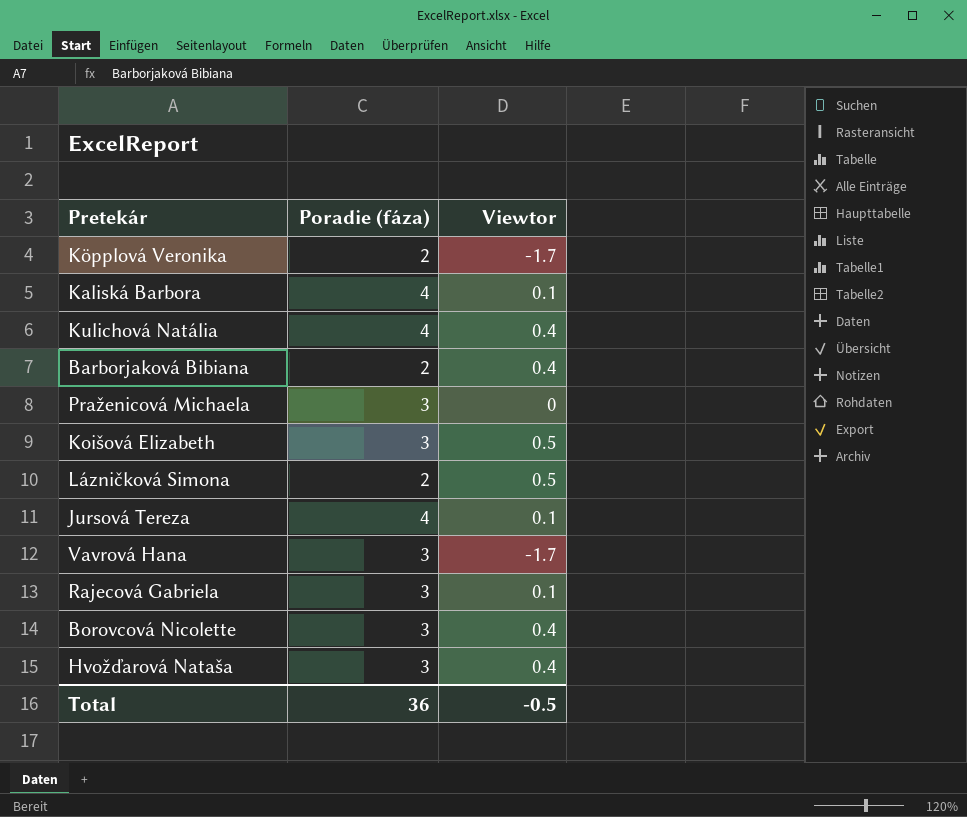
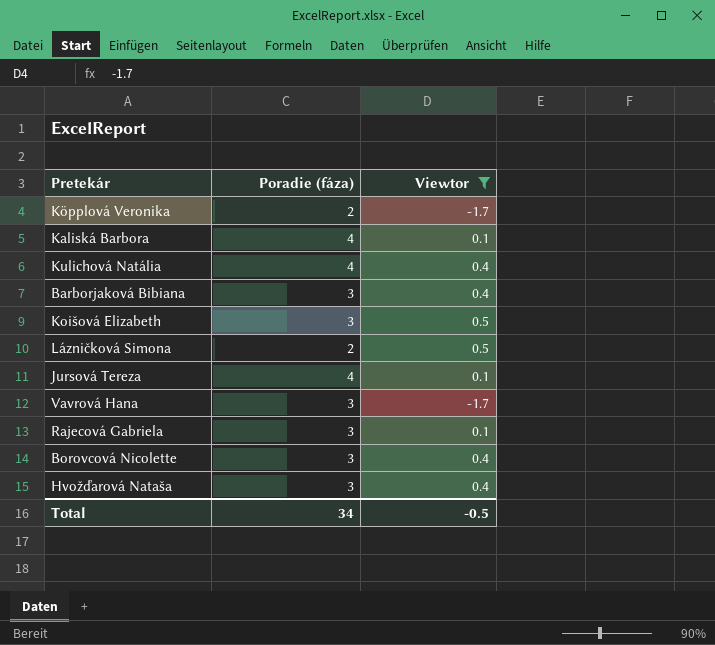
filter: none -> Viewtor != 0
Barborjaková Bibiana | Poradie (fáza): 2 -> 3
Total | Poradie (fáza): 36 -> 34

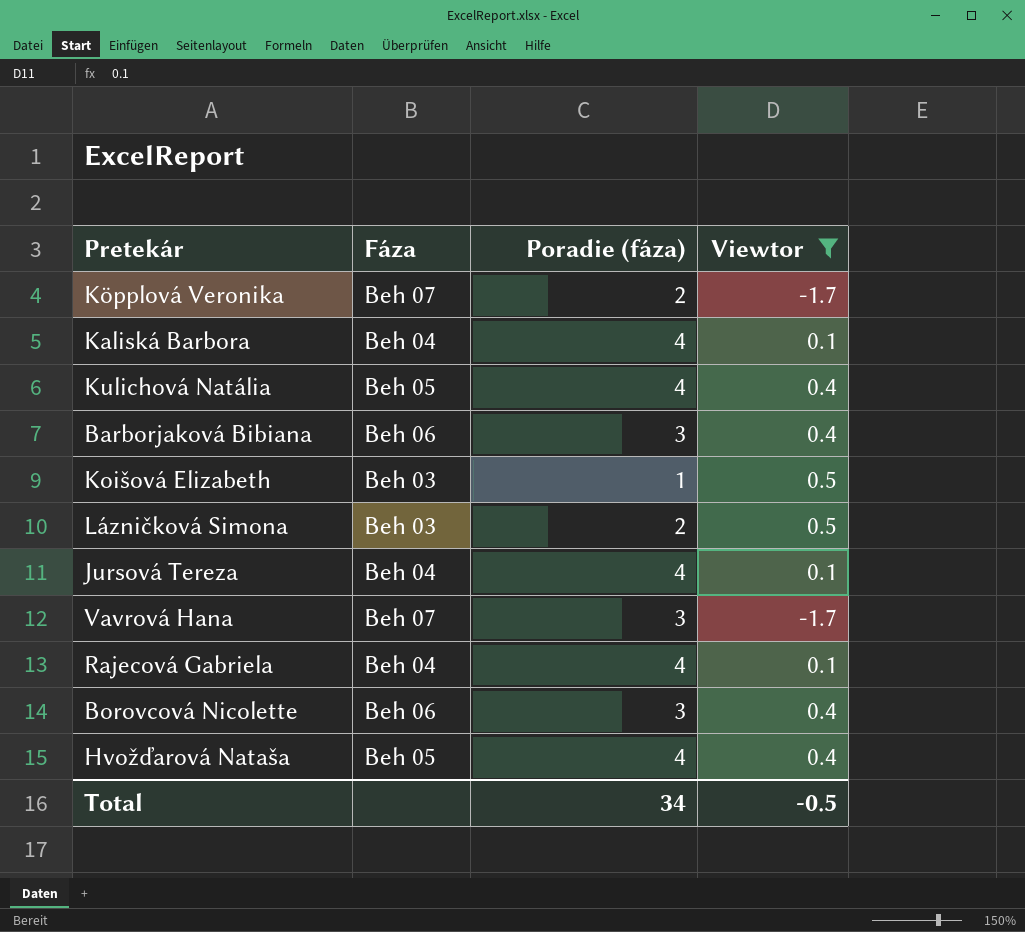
column Fáza | position: none -> 2
Koišová Elizabeth | Poradie (fáza): 3 -> 1
Rajecová Gabriela | Poradie (fáza): 3 -> 4
Hvožďarová Nataša | Poradie (fáza): 3 -> 4

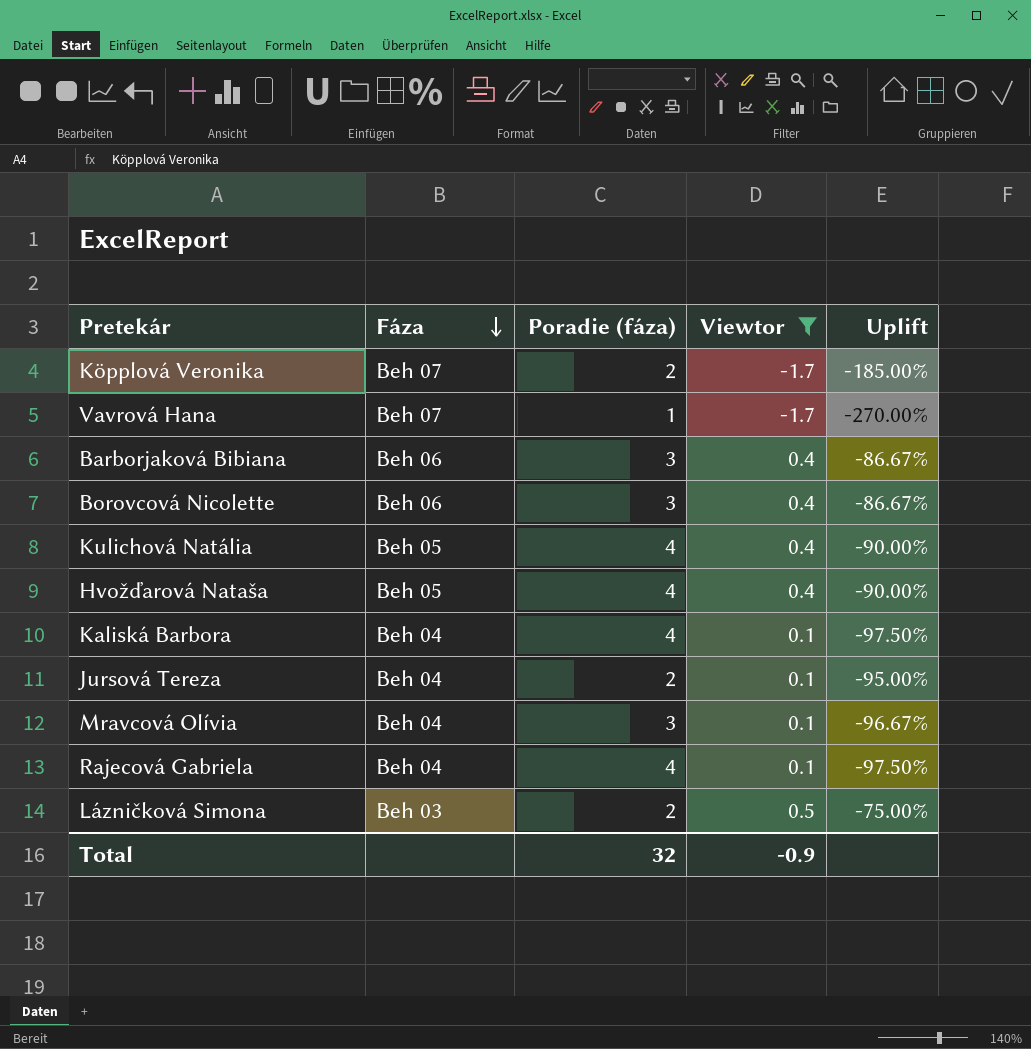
row order: none -> Fáza descending
column Uplift | formula: none -> ([Viewtor] - [Poradie (fáza)]) / [Poradie (fáza)]
row Koišová Elizabeth: Beh 03 | 1 | 0.5 -> none
Vavrová Hana | Poradie (fáza): 3 -> 1
Jursová Tereza | Poradie (fáza): 4 -> 2
row Mravcová Olívia: none -> Beh 04 | 3 | 0.1 | -96.67%
Total | Poradie (fáza): 34 -> 32
Total | Viewtor: -0.5 -> -0.9

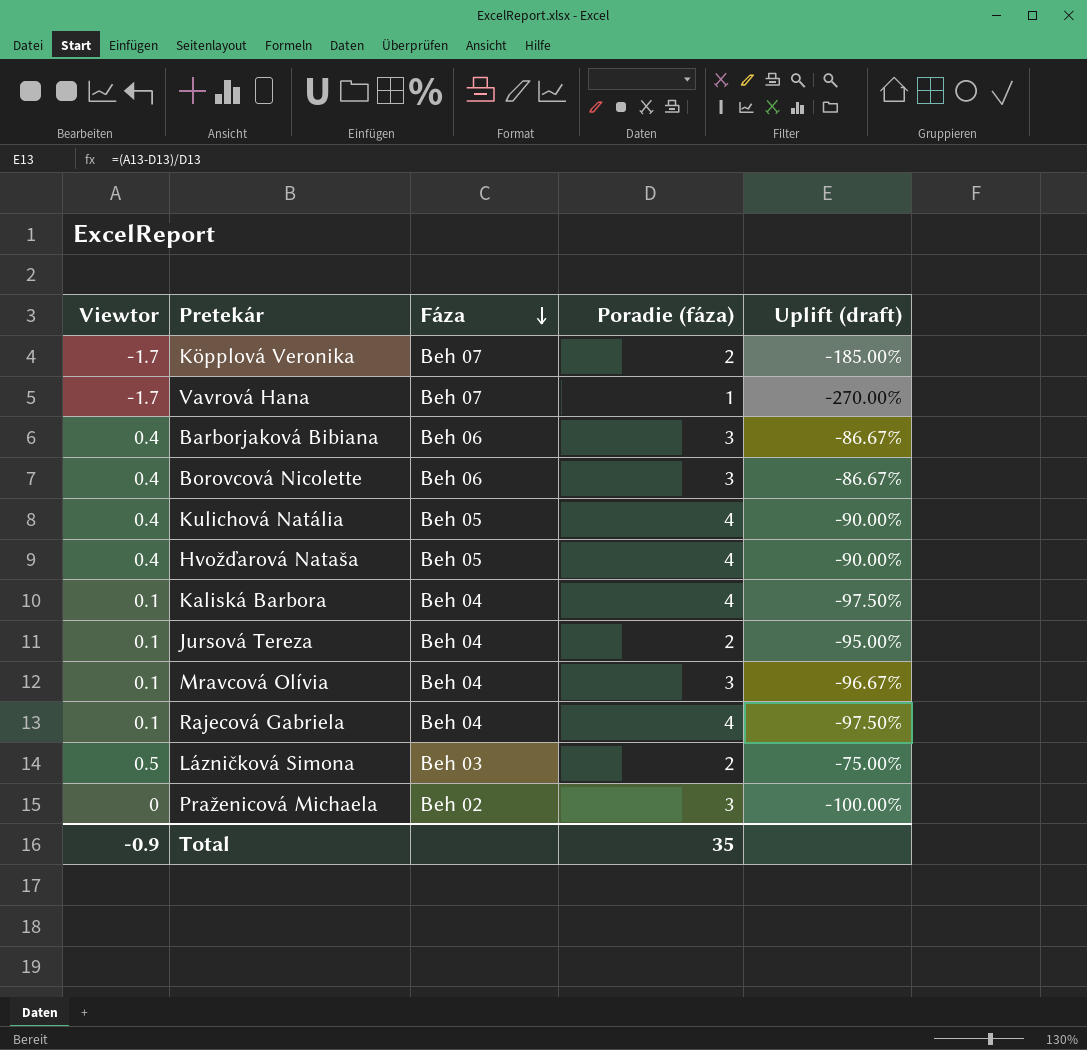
filter: Viewtor != 0 -> none
column Viewtor | position: 4 -> 1
column name: Uplift -> Uplift (draft)
Total | Poradie (fáza): 32 -> 35

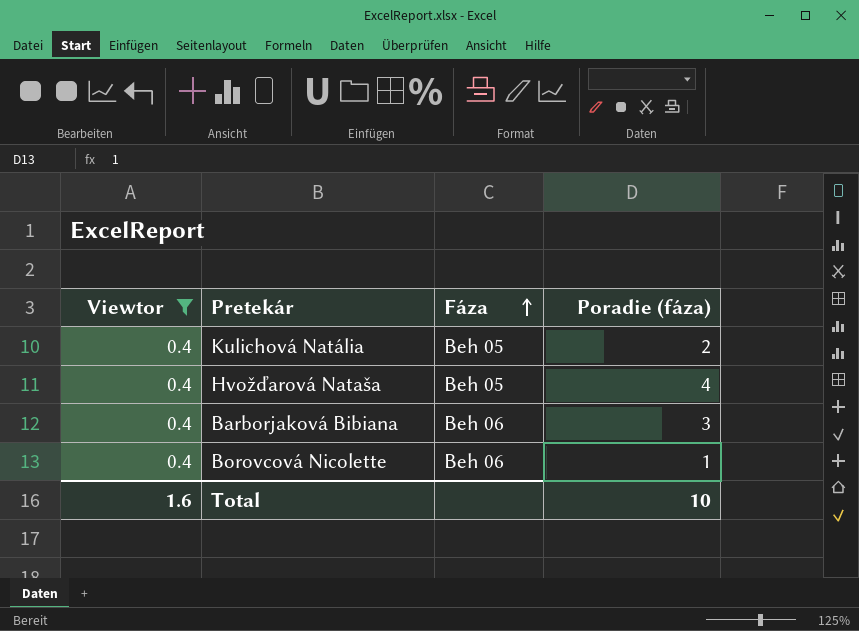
filter: none -> Viewtor = 0.4
row order: Fáza descending -> Fáza ascending
column Uplift (draft) | formula: ([Viewtor] - [Poradie (fáza)]) / [Poradie (fáza)] -> none
Kulichová Natália | Poradie (fáza): 4 -> 2
Borovcová Nicolette | Poradie (fáza): 3 -> 1
Total | Viewtor: -0.9 -> 1.6
Total | Poradie (fáza): 35 -> 10

